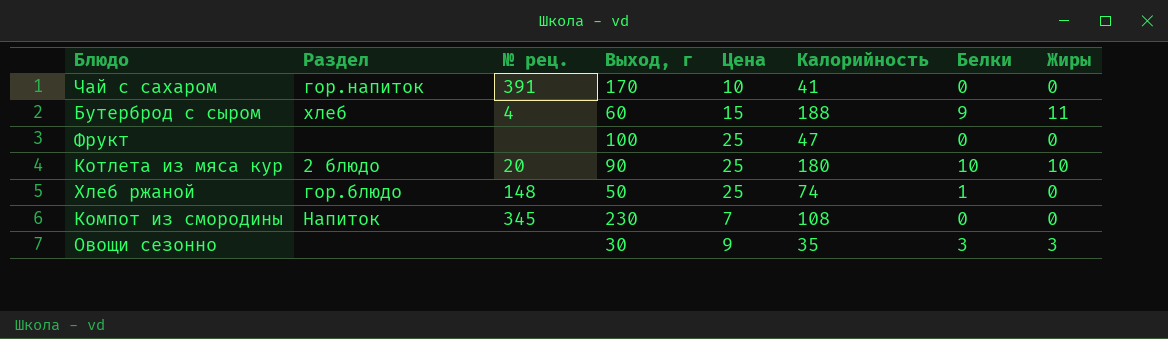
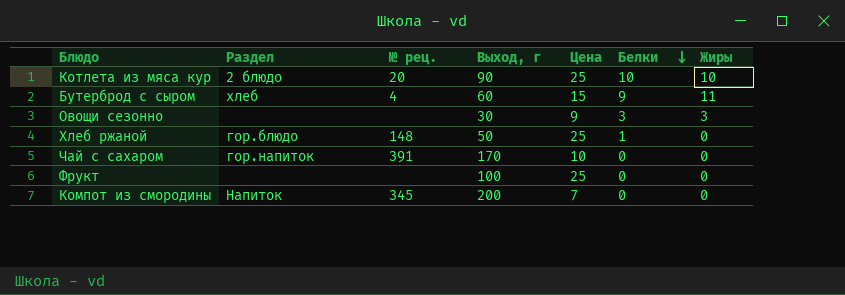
row order: none -> Белки descending
column Калорийность | position: 6 -> none
Компот из смородины | Выход, г: 230 -> 200

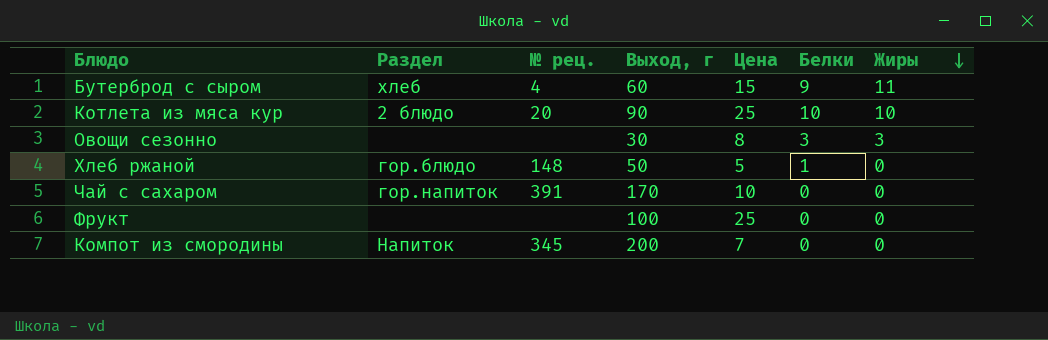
row order: Белки descending -> Жиры descending
Овощи сезонно | Цена: 9 -> 8
Хлеб ржаной | Цена: 25 -> 5

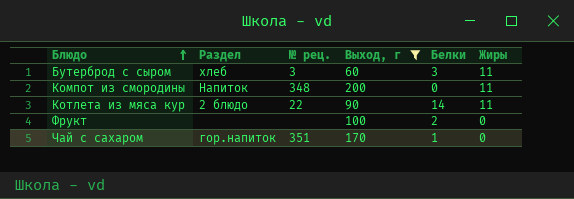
filter: none -> Выход, г >= 60
row order: Жиры descending -> Блюдо ascending
column Цена | position: 5 -> none
Бутерброд с сыром | № рец.: 4 -> 3
Бутерброд с сыром | Белки: 9 -> 3
Компот из смородины | № рец.: 345 -> 348
Компот из смородины | Жиры: 0 -> 11
Котлета из мяса кур | № рец.: 20 -> 22
Котлета из мяса кур | Белки: 10 -> 14
Котлета из мяса кур | Жиры: 10 -> 11
Фрукт | Белки: 0 -> 2
Чай с сахаром | № рец.: 391 -> 351
Чай с сахаром | Белки: 0 -> 1

